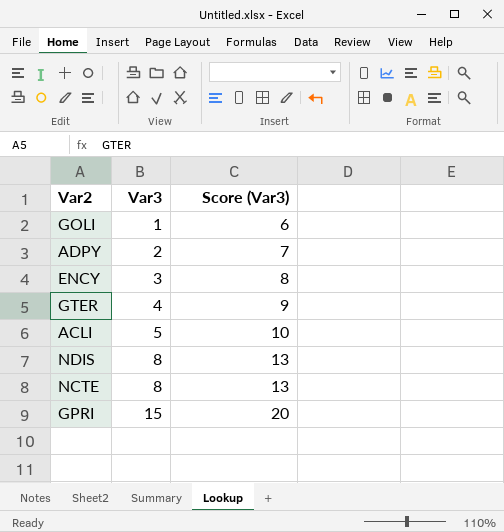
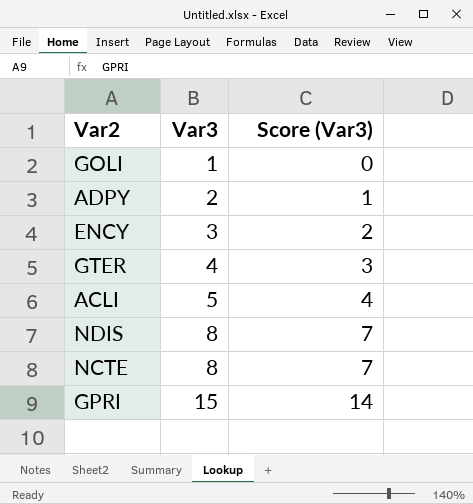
column Score (Var3) | formula: [Var3] + 5 -> [Var3] - 1

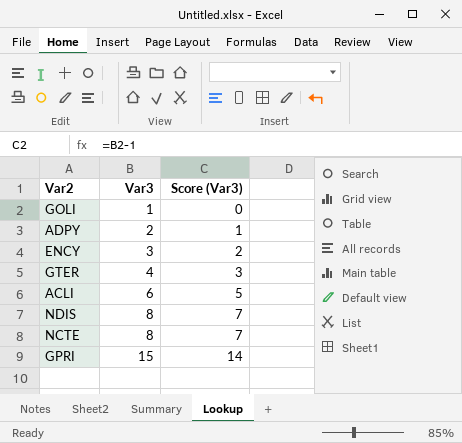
ACLI | Var3: 5 -> 6
ACLI | Score (Var3): 4 -> 5

